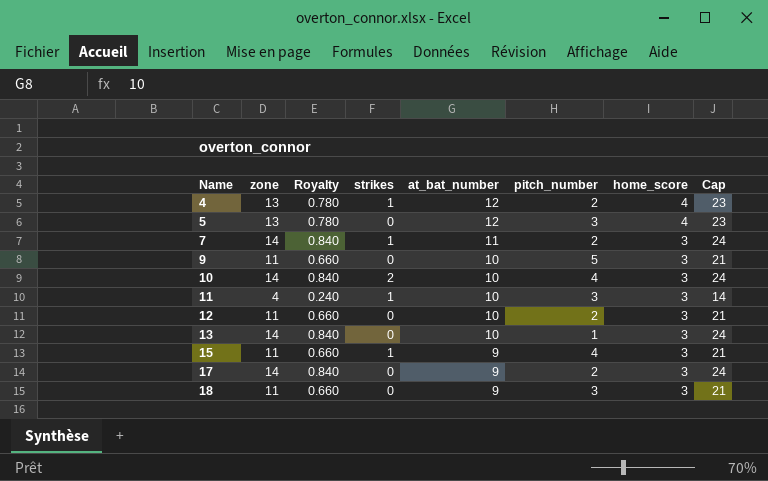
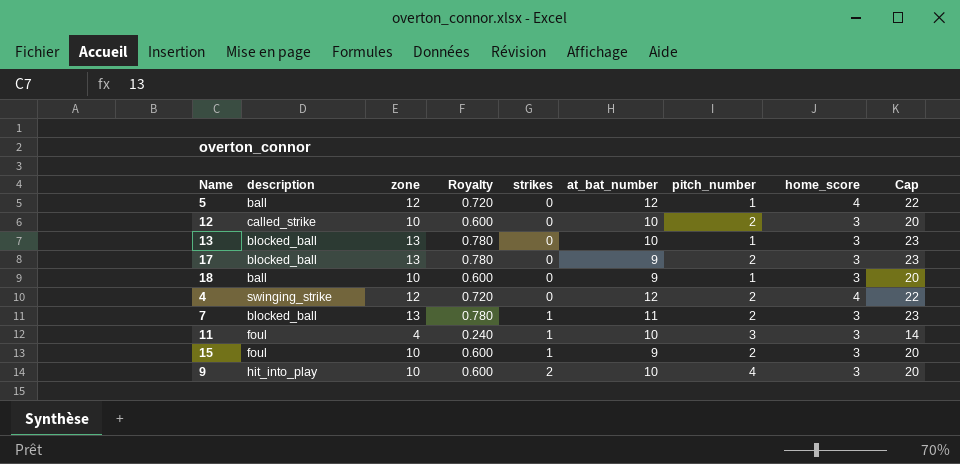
row order: Name ascending -> strikes ascending
column description | position: none -> 2
row 10: 14 | 0.840 | 2 | 10 | 4 | 3 | 24 -> none
5 | zone: 13 -> 12
5 | Royalty: 0.780 -> 0.720
5 | pitch_number: 3 -> 1
5 | Cap: 23 -> 22
12 | zone: 11 -> 10
12 | Royalty: 0.660 -> 0.600
12 | Cap: 21 -> 20
13 | zone: 14 -> 13
13 | Royalty: 0.840 -> 0.780
13 | Cap: 24 -> 23
17 | zone: 14 -> 13
17 | Royalty: 0.840 -> 0.780
17 | Cap: 24 -> 23
18 | zone: 11 -> 10
18 | Royalty: 0.660 -> 0.600
18 | pitch_number: 3 -> 1
18 | Cap: 21 -> 20
4 | zone: 13 -> 12
4 | Royalty: 0.780 -> 0.720
4 | strikes: 1 -> 0
4 | Cap: 23 -> 22
7 | zone: 14 -> 13
7 | Royalty: 0.840 -> 0.780
7 | Cap: 24 -> 23
15 | zone: 11 -> 10
15 | Royalty: 0.660 -> 0.600
15 | pitch_number: 4 -> 2
15 | Cap: 21 -> 20
9 | zone: 11 -> 10
9 | Royalty: 0.660 -> 0.600
9 | strikes: 0 -> 2
9 | pitch_number: 5 -> 4
9 | Cap: 21 -> 20

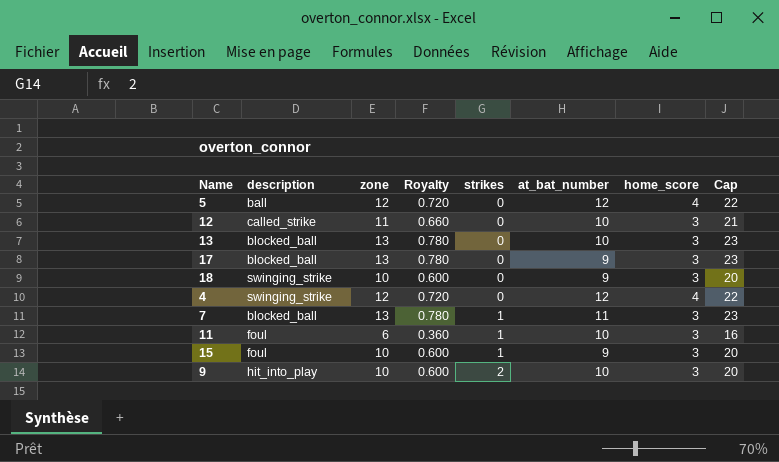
column pitch_number | position: 7 -> none
12 | zone: 10 -> 11
12 | Royalty: 0.600 -> 0.660
12 | Cap: 20 -> 21
18 | description: ball -> swinging_strike
11 | zone: 4 -> 6
11 | Royalty: 0.240 -> 0.360
11 | Cap: 14 -> 16

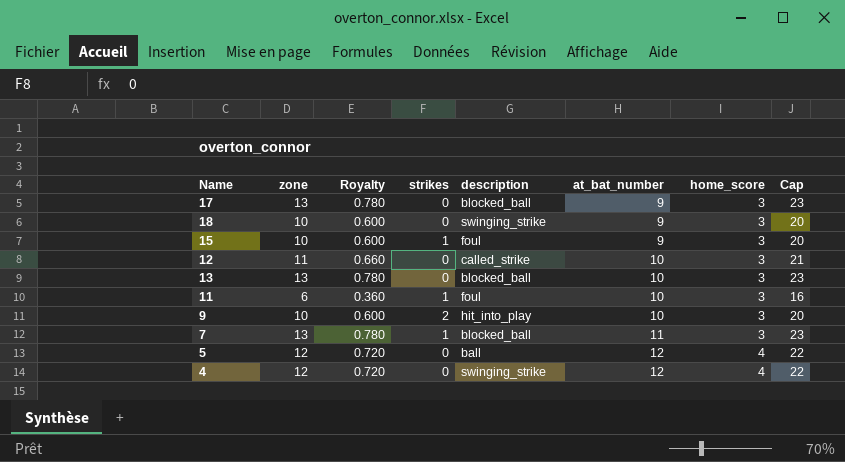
row order: strikes ascending -> at_bat_number ascending
column description | position: 2 -> 5

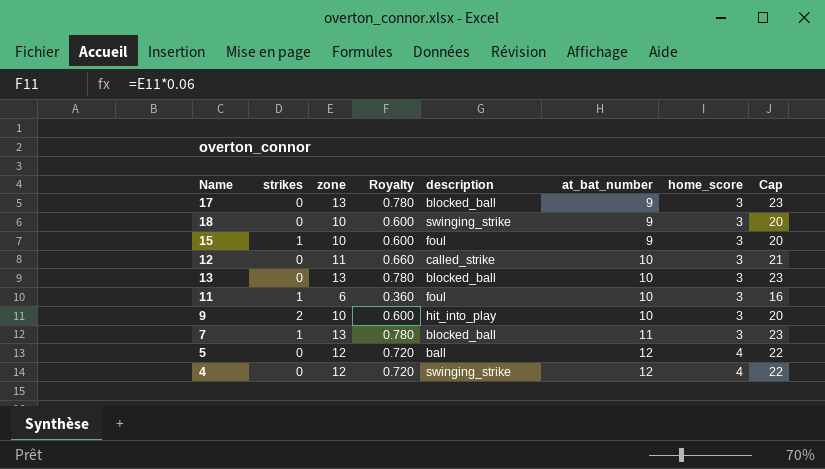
column strikes | position: 4 -> 2

